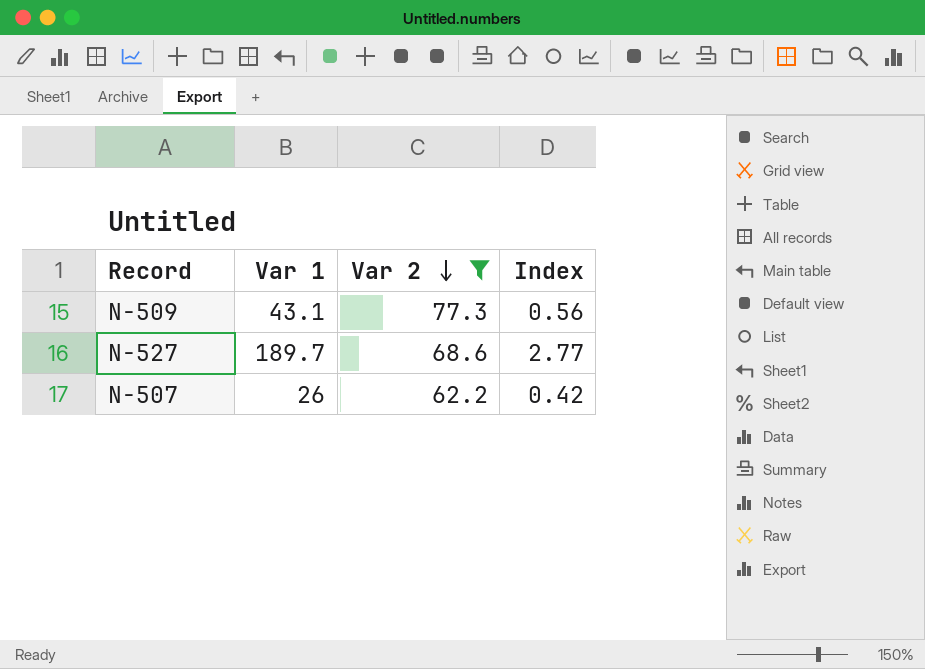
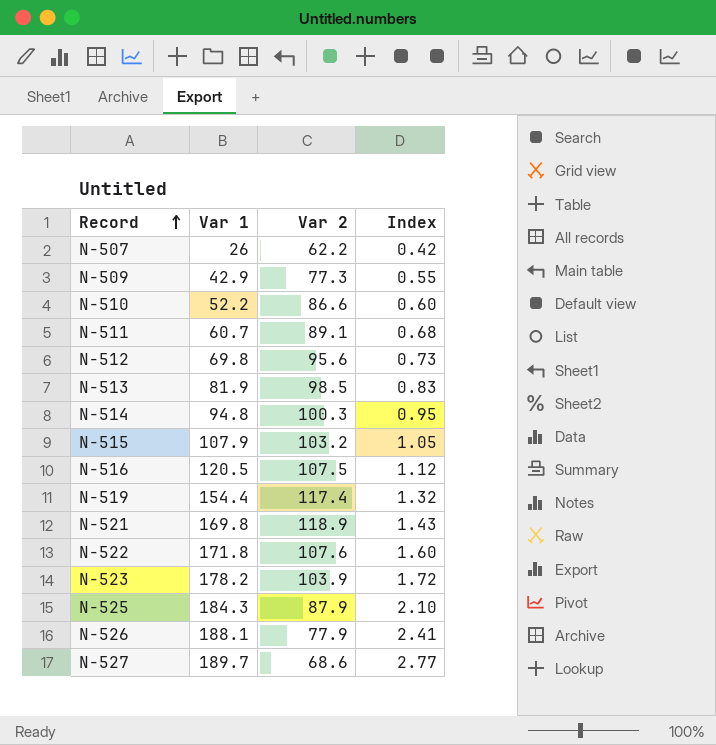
filter: Var 2 <= 77.3 -> none
row order: Var 2 descending -> Record ascending
N-509 | Var 1: 43.1 -> 42.9
N-509 | Index: 0.56 -> 0.55

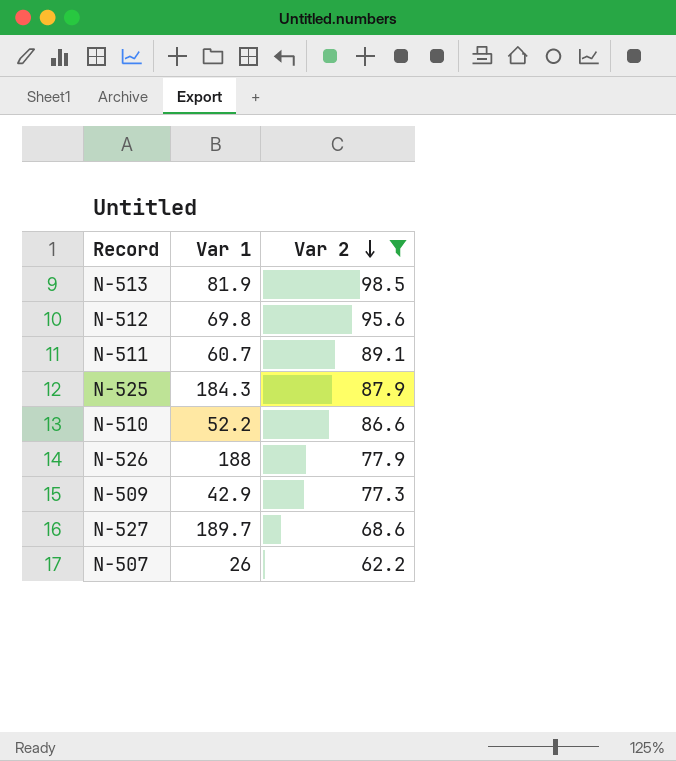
filter: none -> Var 2 <= 98.5
row order: Record ascending -> Var 2 descending
column Index | formula: [Var 1] / [Var 2] -> none
N-526 | Var 1: 188.1 -> 188

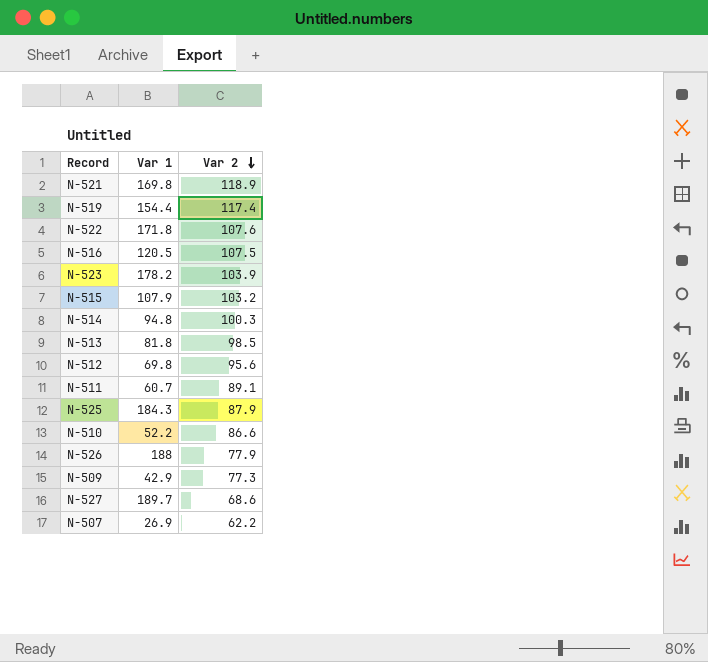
filter: Var 2 <= 98.5 -> none
N-513 | Var 1: 81.9 -> 81.8
N-507 | Var 1: 26 -> 26.9

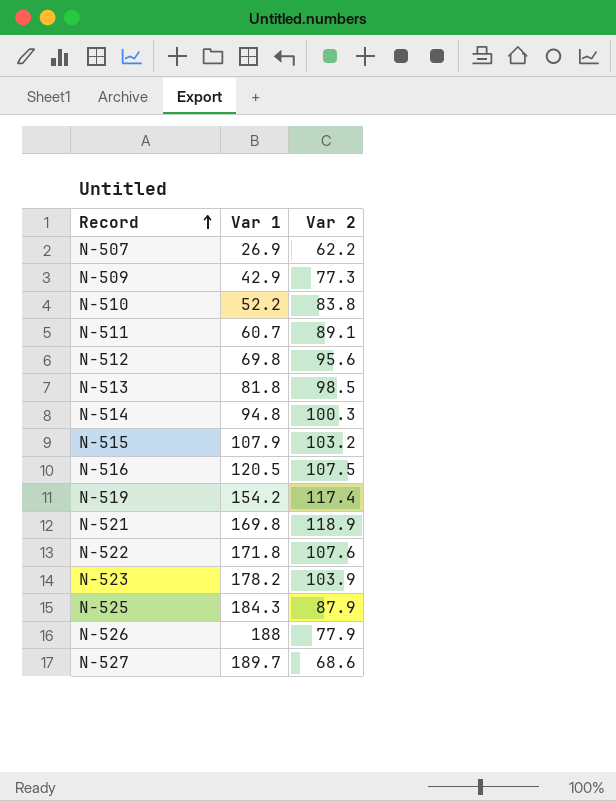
row order: Var 2 descending -> Record ascending
N-510 | Var 2: 86.6 -> 83.8
N-519 | Var 1: 154.4 -> 154.2

